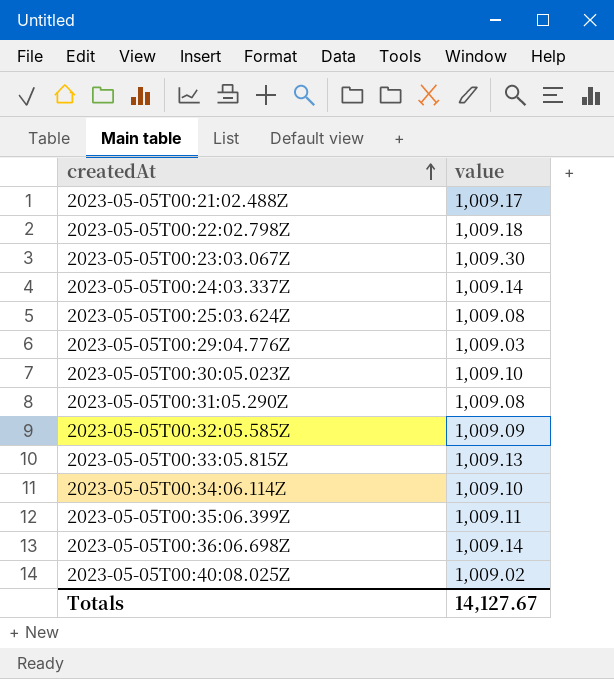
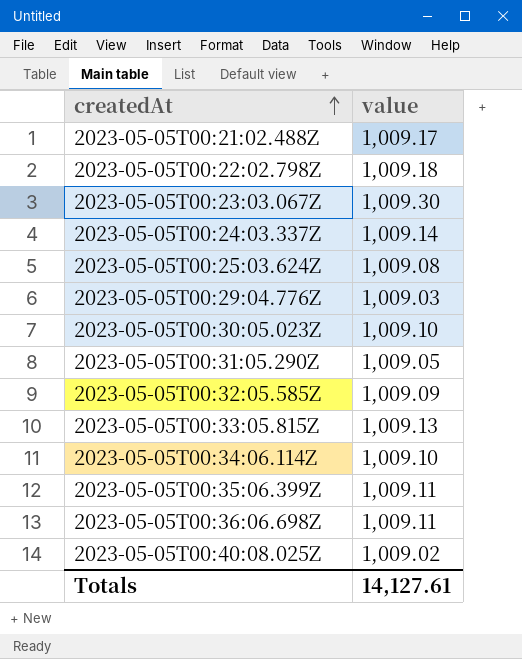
2023-05-05T00:31:05.290Z | value: 1,009.08 -> 1,009.05
2023-05-05T00:36:06.698Z | value: 1,009.14 -> 1,009.11
Totals | value: 14,127.67 -> 14,127.61

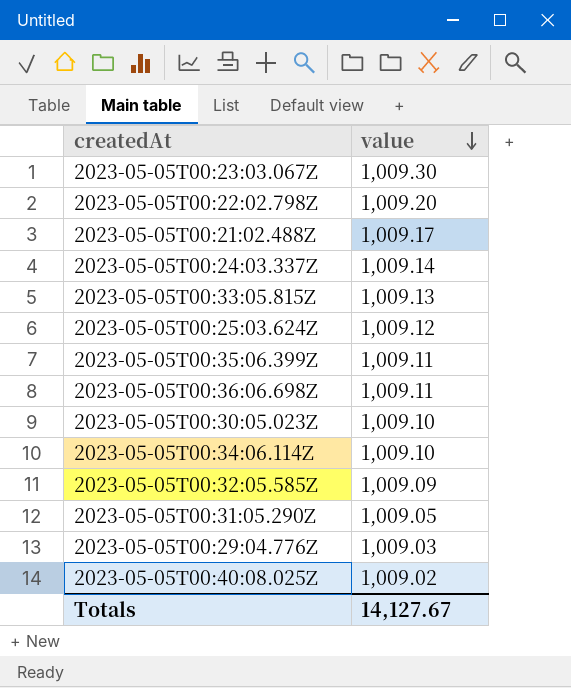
row order: createdAt ascending -> value descending
2023-05-05T00:22:02.798Z | value: 1,009.18 -> 1,009.20
2023-05-05T00:25:03.624Z | value: 1,009.08 -> 1,009.12
Totals | value: 14,127.61 -> 14,127.67

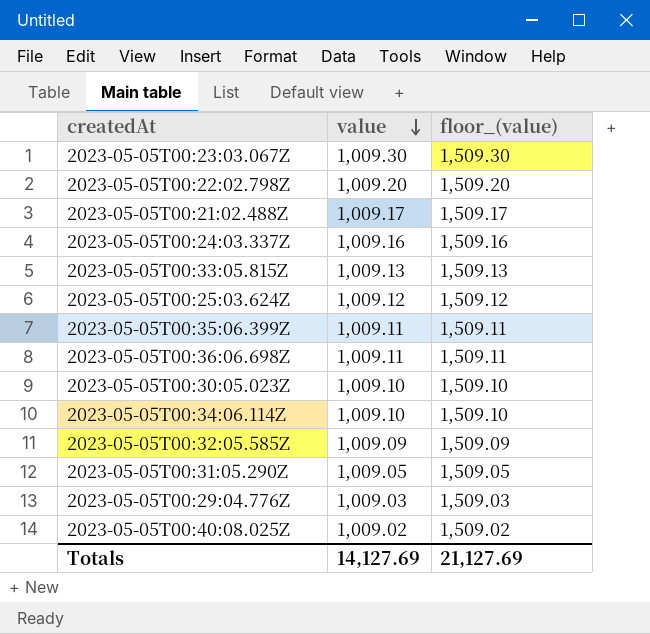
column floor_(value) | formula: none -> [value] + 500
2023-05-05T00:24:03.337Z | value: 1,009.14 -> 1,009.16
Totals | value: 14,127.67 -> 14,127.69

